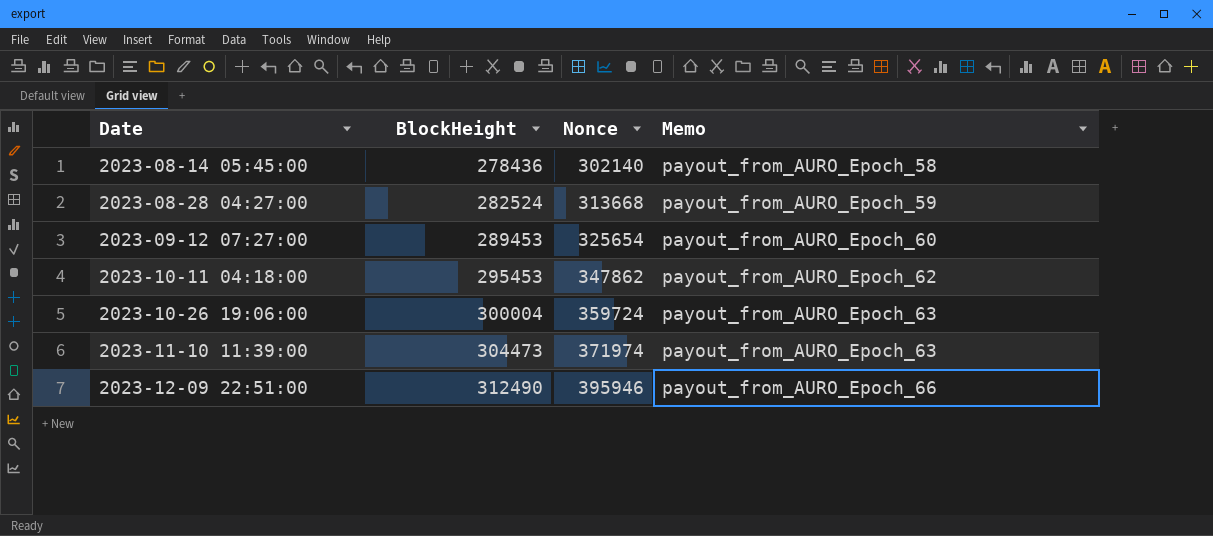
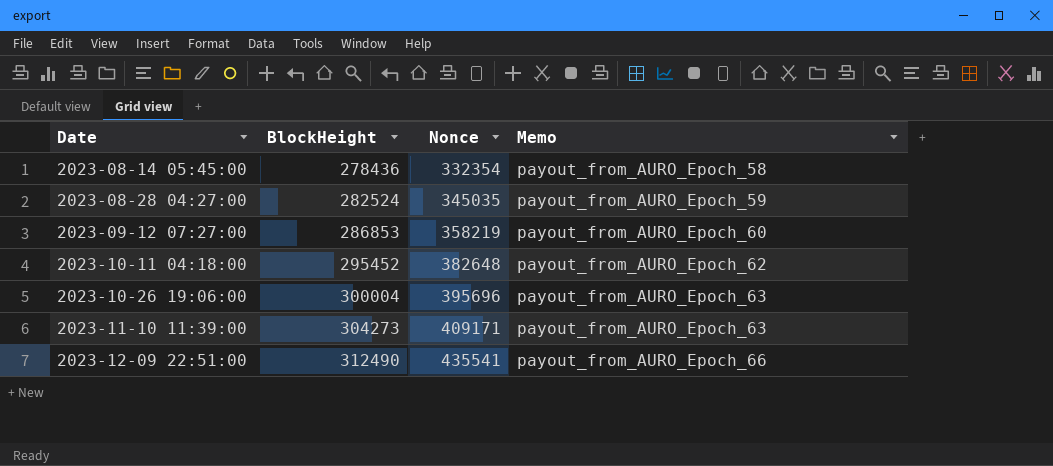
2023-08-14 05:45:00 | Nonce: 302140 -> 332354
2023-08-28 04:27:00 | Nonce: 313668 -> 345035
2023-09-12 07:27:00 | BlockHeight: 289453 -> 286853
2023-09-12 07:27:00 | Nonce: 325654 -> 358219
2023-10-11 04:18:00 | BlockHeight: 295453 -> 295452
2023-10-11 04:18:00 | Nonce: 347862 -> 382648
2023-10-26 19:06:00 | Nonce: 359724 -> 395696
2023-11-10 11:39:00 | BlockHeight: 304473 -> 304273
2023-11-10 11:39:00 | Nonce: 371974 -> 409171
2023-12-09 22:51:00 | Nonce: 395946 -> 435541

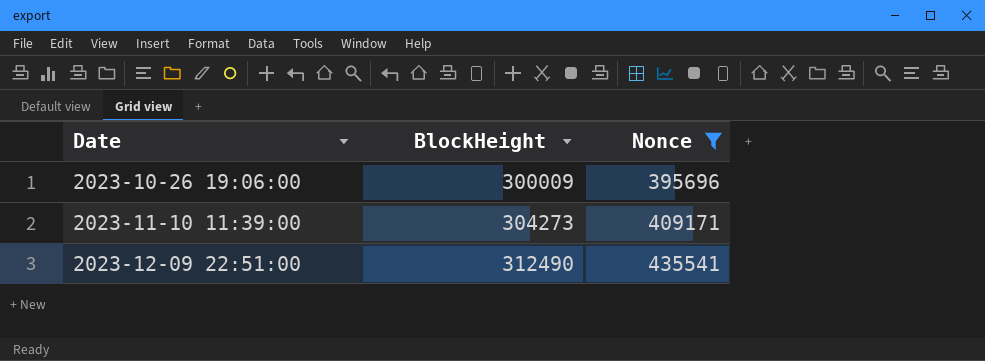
filter: none -> Nonce >= 395696
column Memo | position: 4 -> none
2023-10-26 19:06:00 | BlockHeight: 300004 -> 300009

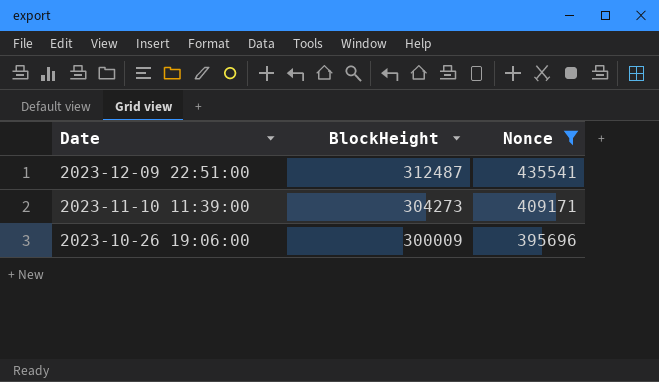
row order: Date ascending -> Date descending
2023-12-09 22:51:00 | BlockHeight: 312490 -> 312487

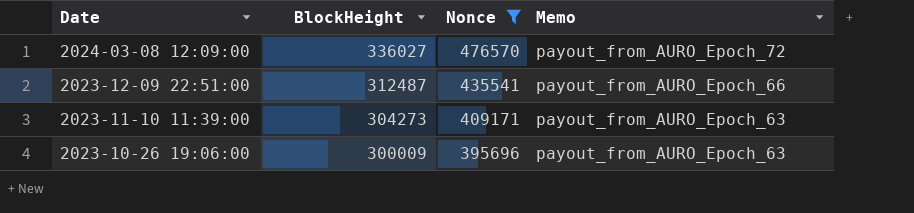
column Memo | position: none -> 4
row 2024-03-08 12:09:00: none -> 336027 | 476570 | payout_from_AURO_Epoch_72

